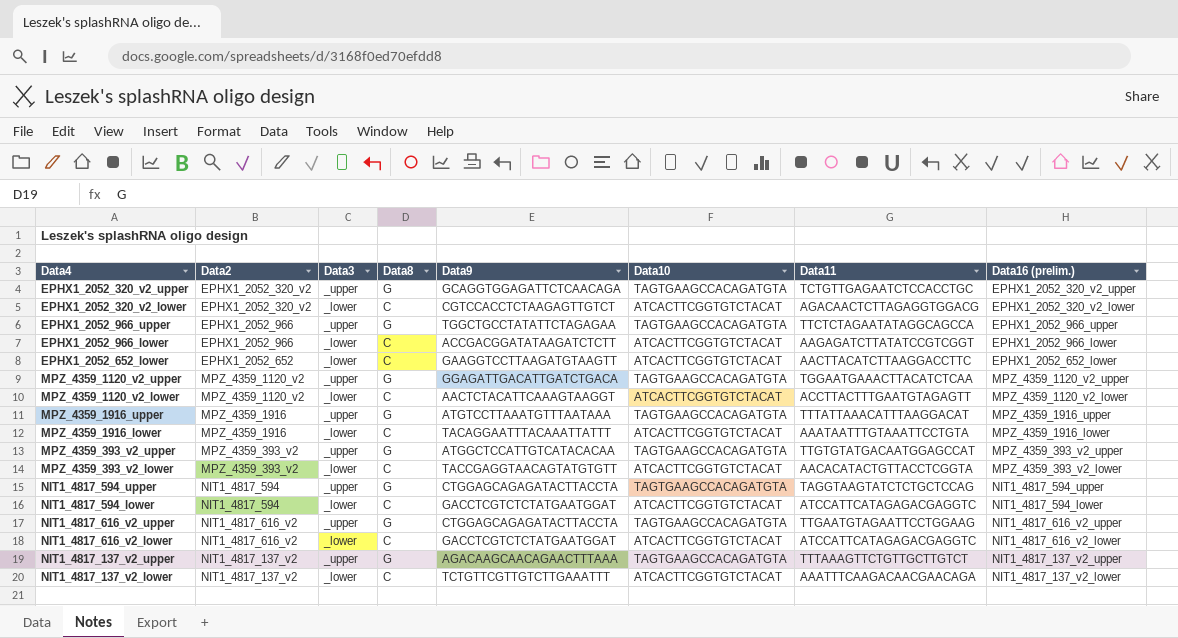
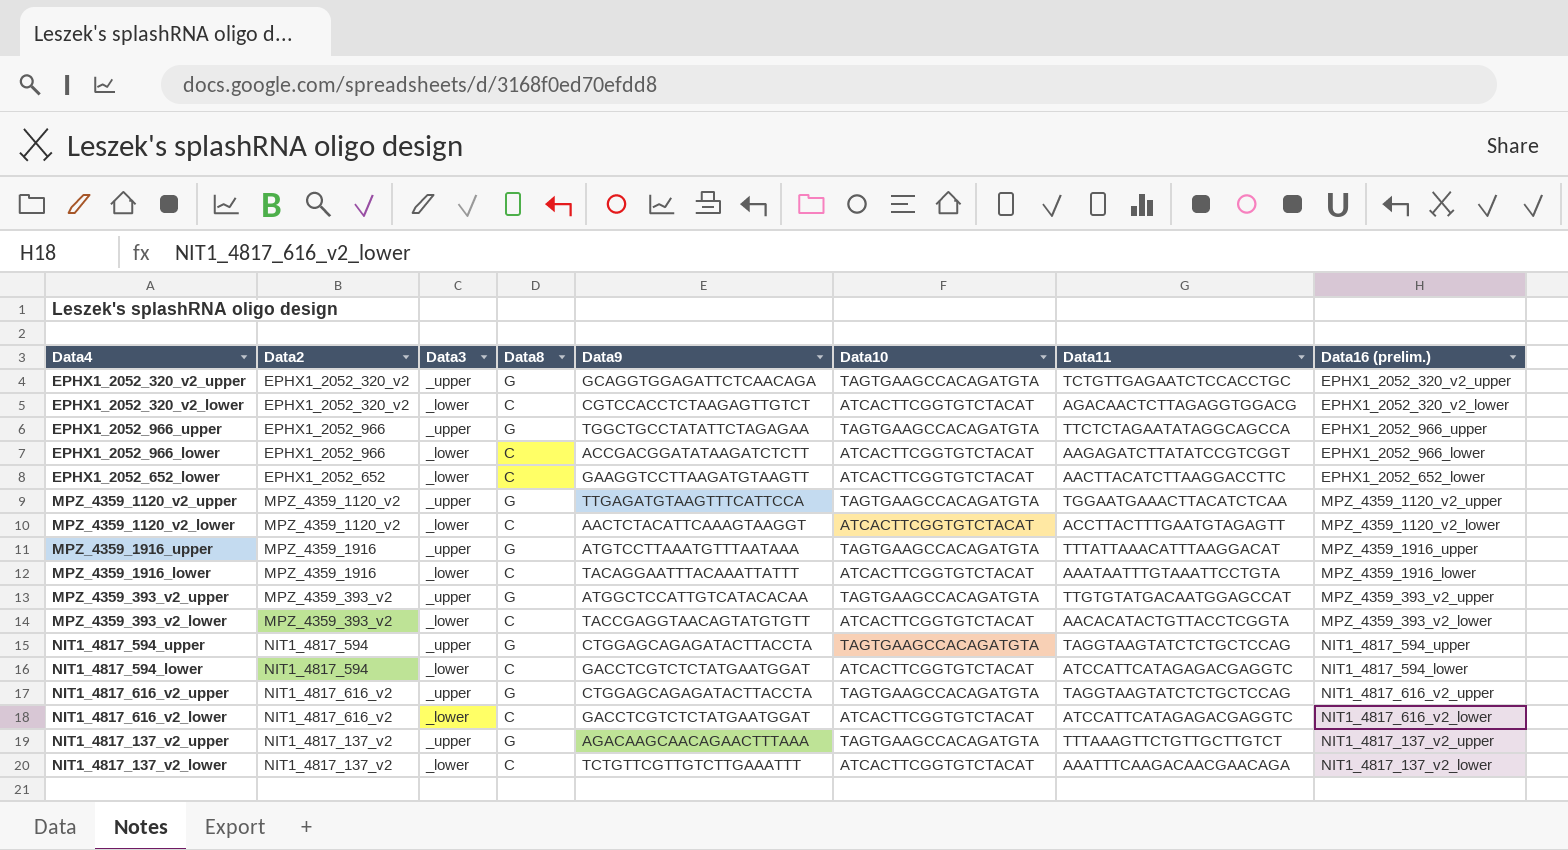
MPZ_4359_1120_v2_upper | Data9: GGAGATTGACATTGATCTGACA -> TTGAGATGTAAGTTTCATTCCA
NIT1_4817_616_v2_upper | Data11: TTGAATGTAGAATTCCTGGAAG -> TAGGTAAGTATCTCTGCTCCAG

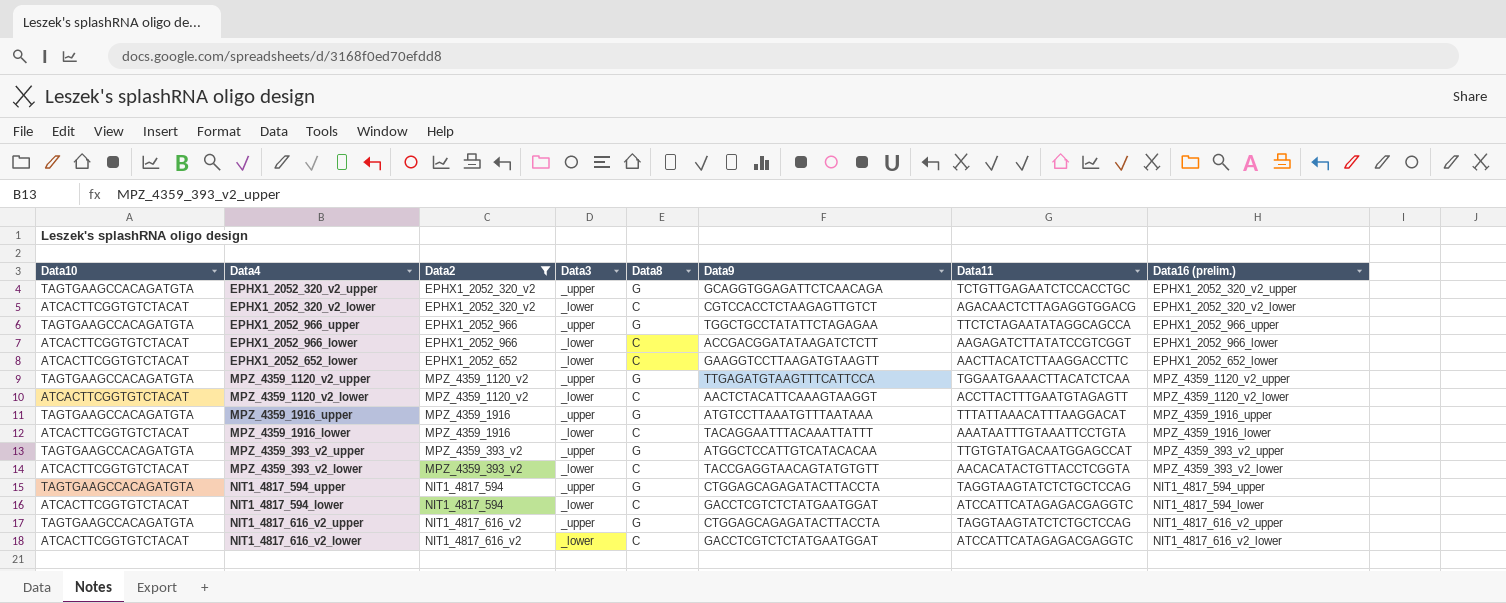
filter: none -> Data2 != NIT1_4817_137_v2
column Data10 | position: 6 -> 1

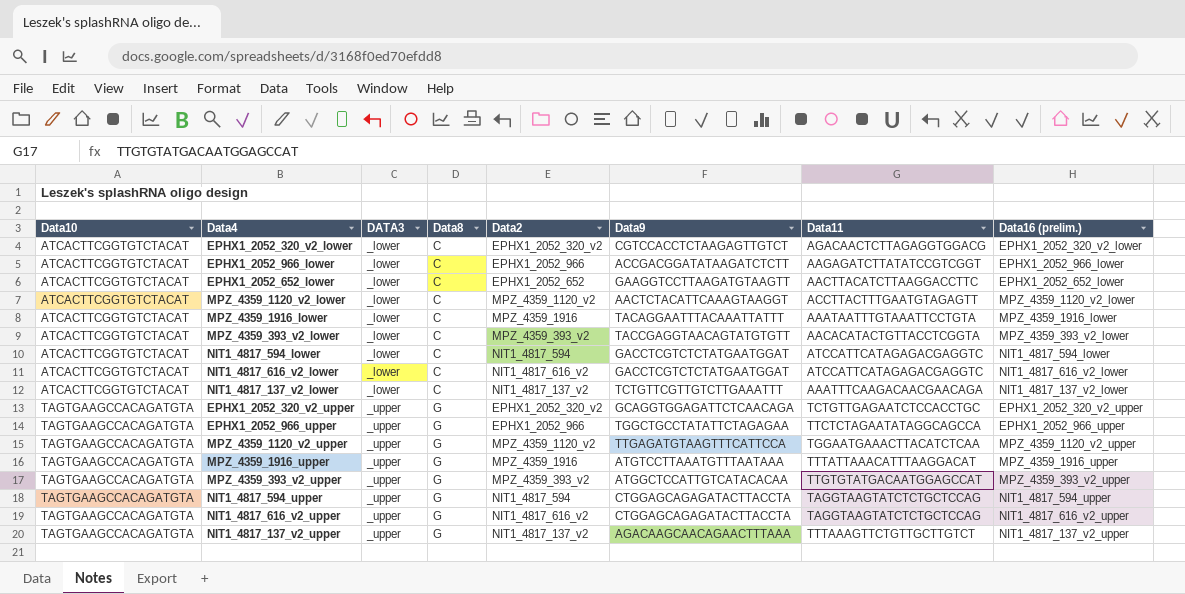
filter: Data2 != NIT1_4817_137_v2 -> none
row order: none -> Data10 ascending
column name: Data3 -> DATA3
column Data2 | position: 3 -> 5

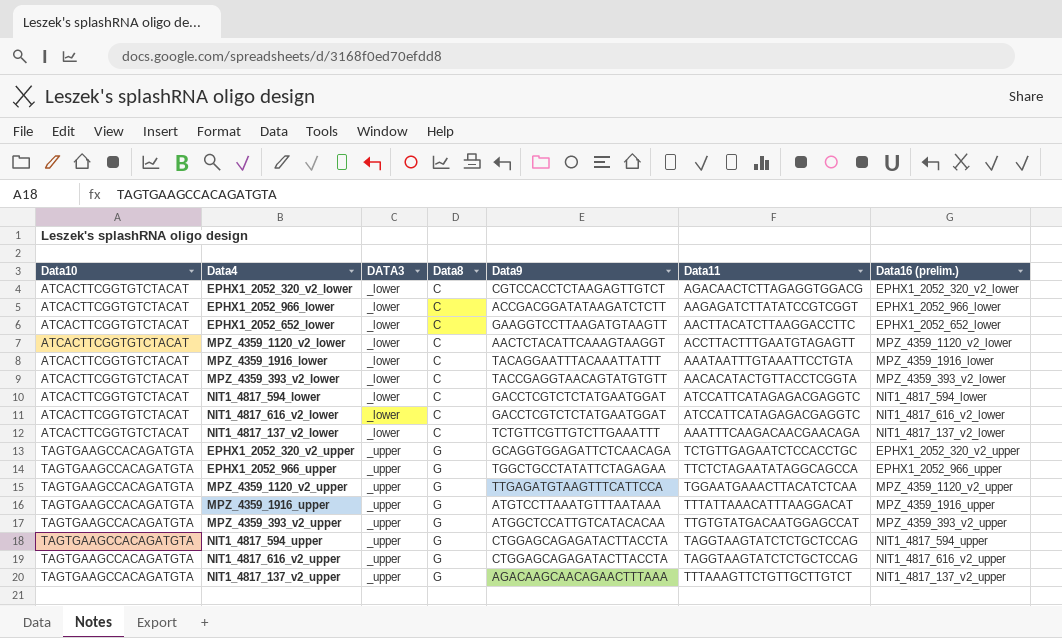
column Data2 | position: 5 -> none

